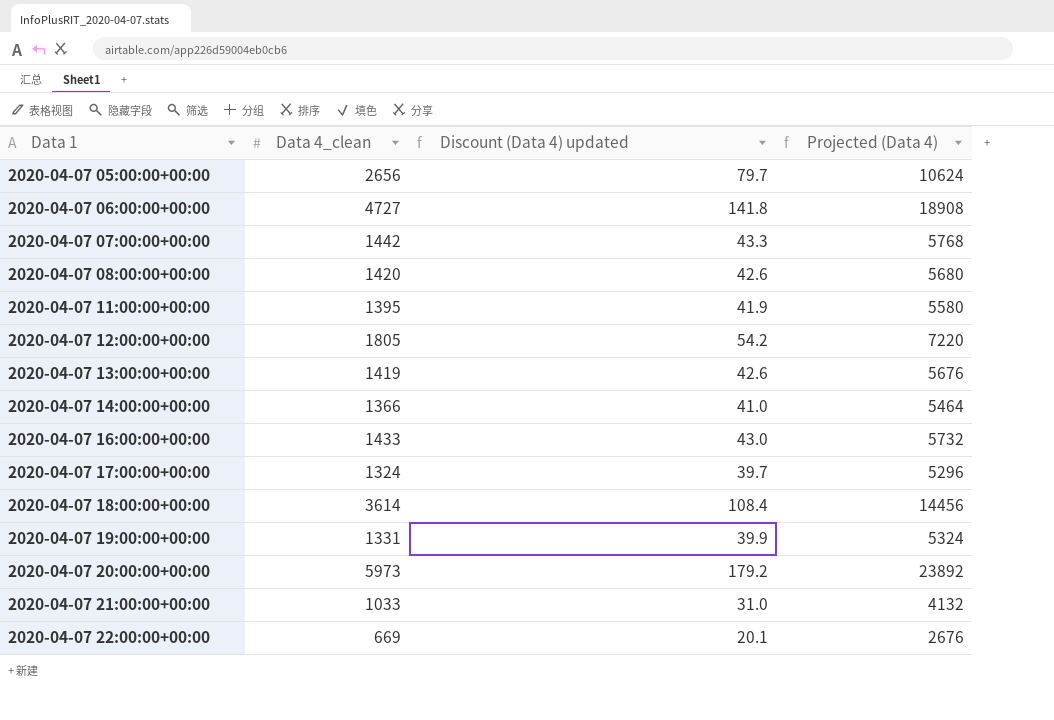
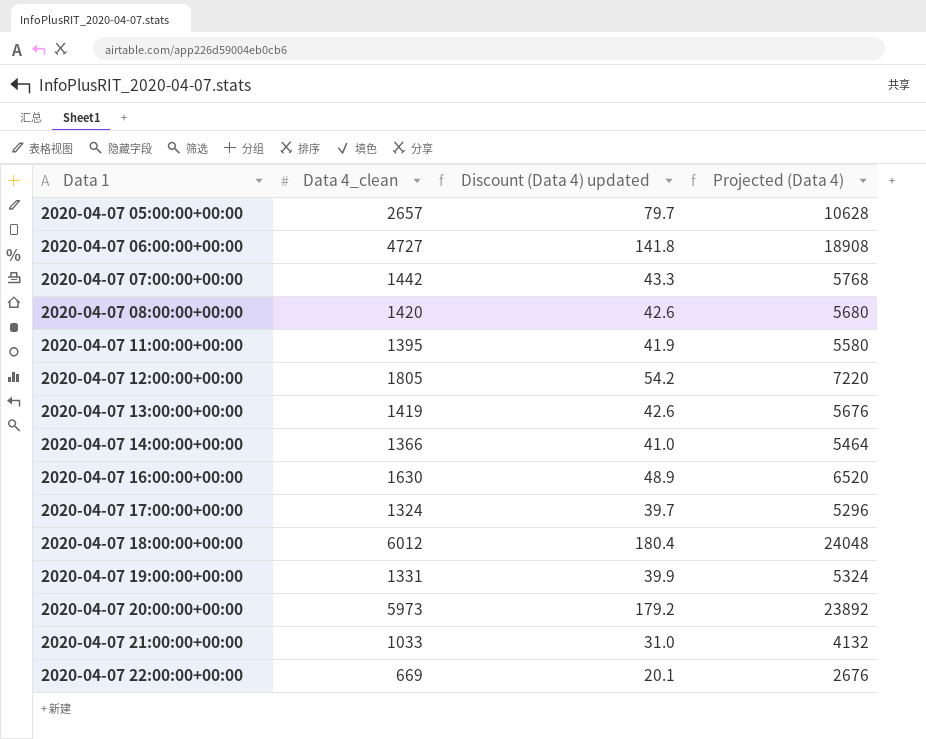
2020-04-07 05:00:00+00:00 | Data 4_clean: 2656 -> 2657
2020-04-07 05:00:00+00:00 | Projected (Data 4): 10624 -> 10628
2020-04-07 16:00:00+00:00 | Data 4_clean: 1433 -> 1630
2020-04-07 16:00:00+00:00 | Discount (Data 4) updated: 43.0 -> 48.9
2020-04-07 16:00:00+00:00 | Projected (Data 4): 5732 -> 6520
2020-04-07 18:00:00+00:00 | Data 4_clean: 3614 -> 6012
2020-04-07 18:00:00+00:00 | Discount (Data 4) updated: 108.4 -> 180.4
2020-04-07 18:00:00+00:00 | Projected (Data 4): 14456 -> 24048

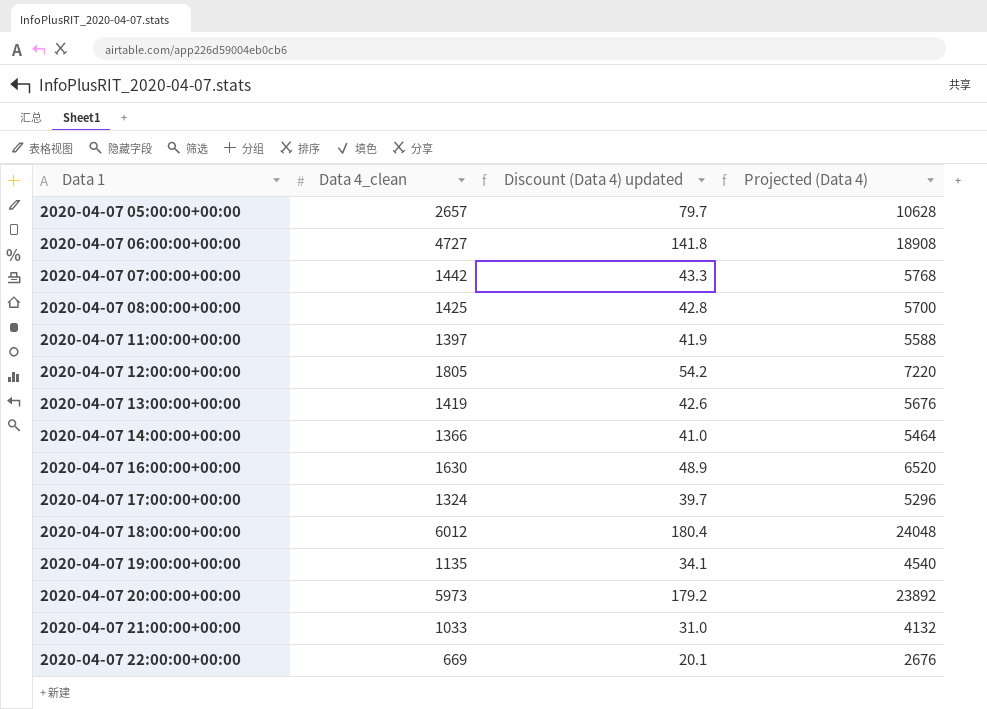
2020-04-07 08:00:00+00:00 | Data 4_clean: 1420 -> 1425
2020-04-07 08:00:00+00:00 | Discount (Data 4) updated: 42.6 -> 42.8
2020-04-07 08:00:00+00:00 | Projected (Data 4): 5680 -> 5700
2020-04-07 11:00:00+00:00 | Data 4_clean: 1395 -> 1397
2020-04-07 11:00:00+00:00 | Projected (Data 4): 5580 -> 5588
2020-04-07 19:00:00+00:00 | Data 4_clean: 1331 -> 1135
2020-04-07 19:00:00+00:00 | Discount (Data 4) updated: 39.9 -> 34.1
2020-04-07 19:00:00+00:00 | Projected (Data 4): 5324 -> 4540

